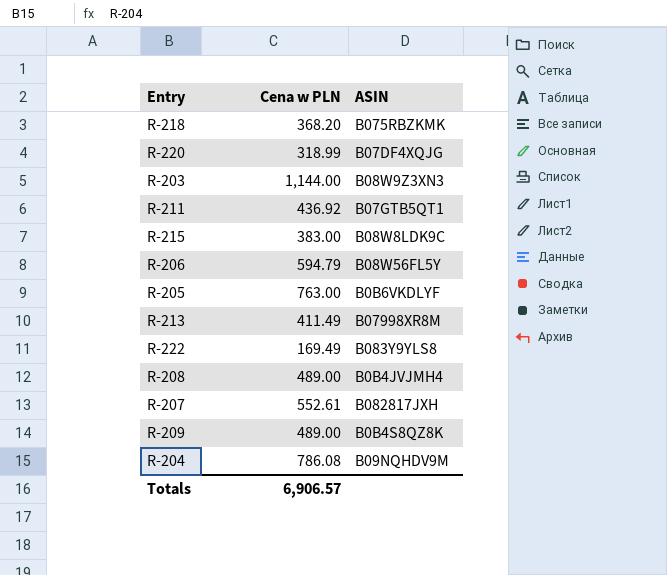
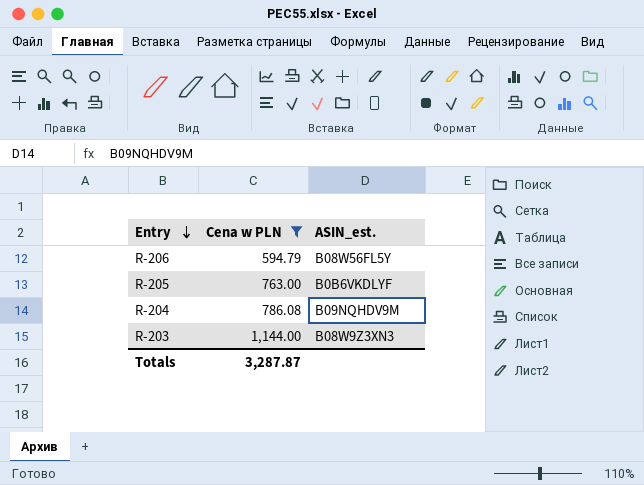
filter: none -> Cena w PLN >= 594.79
row order: none -> Entry descending
column name: ASIN -> ASIN_est.
Totals | Cena w PLN: 6,906.57 -> 3,287.87

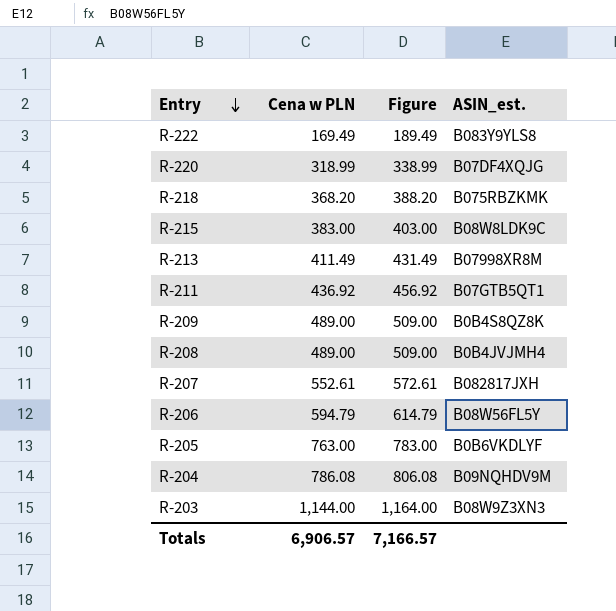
filter: Cena w PLN >= 594.79 -> none
column Figure | formula: none -> [Cena w PLN] + 20
Totals | Cena w PLN: 3,287.87 -> 6,906.57

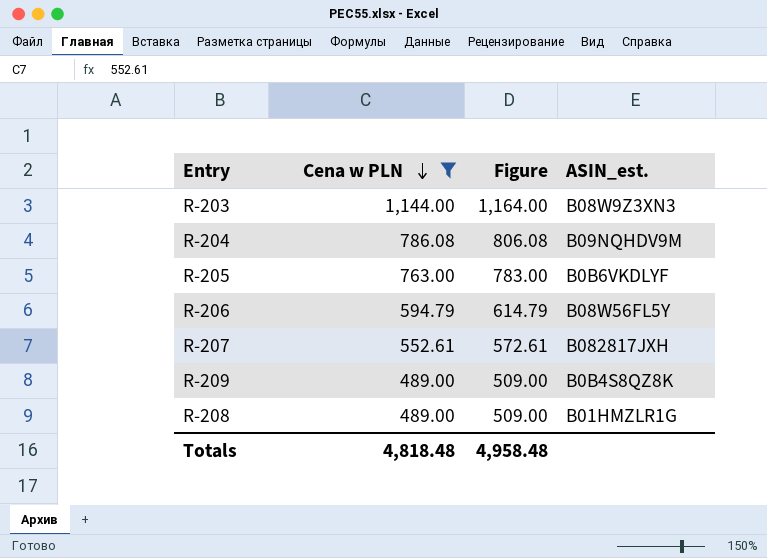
filter: none -> Cena w PLN >= 489.00
row order: Entry descending -> Cena w PLN descending
R-208 | ASIN_est.: B0B4JVJMH4 -> B01HMZLR1G
Totals | Cena w PLN: 6,906.57 -> 4,818.48
Totals | Figure: 7,166.57 -> 4,958.48

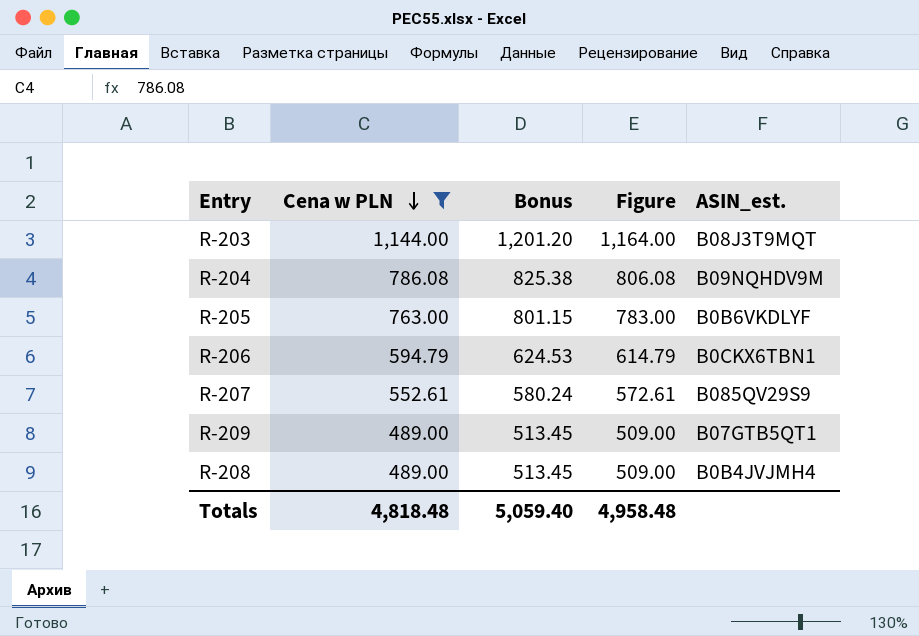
column Bonus | formula: none -> [Cena w PLN] * 1.05
R-203 | ASIN_est.: B08W9Z3XN3 -> B08J3T9MQT
R-206 | ASIN_est.: B08W56FL5Y -> B0CKX6TBN1
R-207 | ASIN_est.: B082817JXH -> B085QV29S9
R-209 | ASIN_est.: B0B4S8QZ8K -> B07GTB5QT1
R-208 | ASIN_est.: B01HMZLR1G -> B0B4JVJMH4

